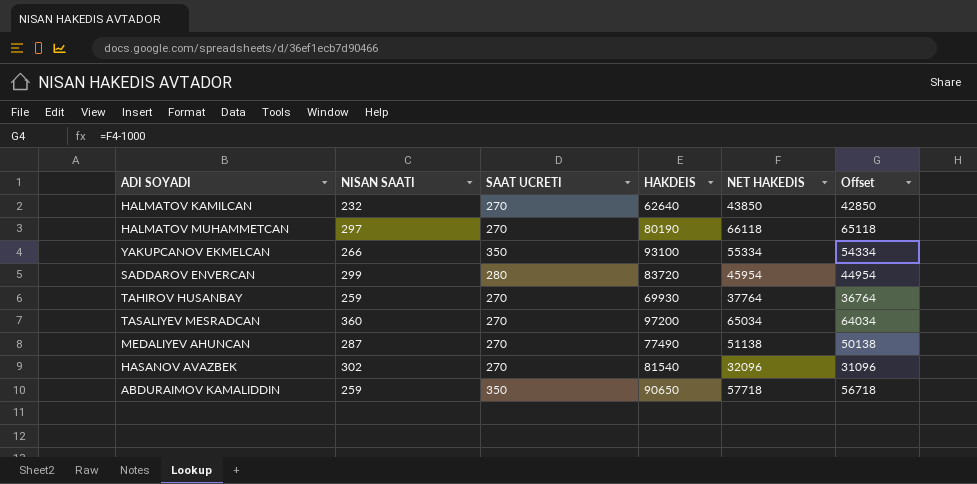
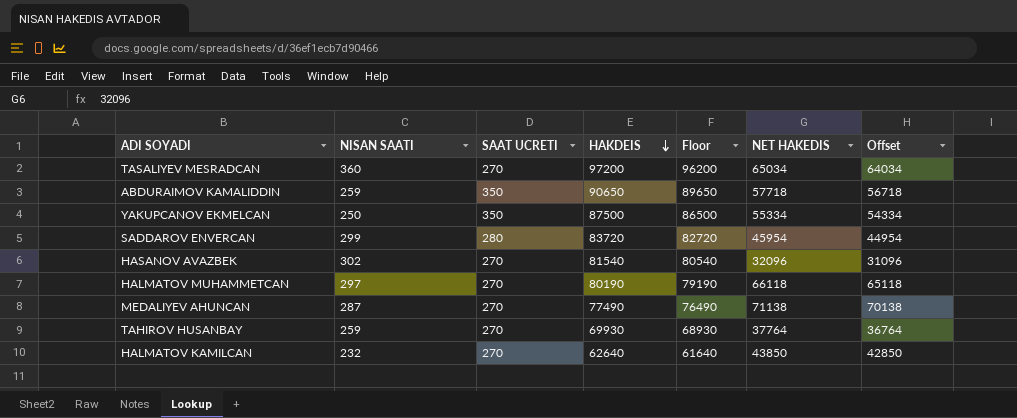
row order: none -> HAKDEIS descending
column Floor | formula: none -> [HAKDEIS] - 1000
YAKUPCANOV EKMELCAN | NISAN SAATI: 266 -> 250
YAKUPCANOV EKMELCAN | HAKDEIS: 93100 -> 87500
MEDALIYEV AHUNCAN | NET HAKEDIS: 51138 -> 71138
MEDALIYEV AHUNCAN | Offset: 50138 -> 70138

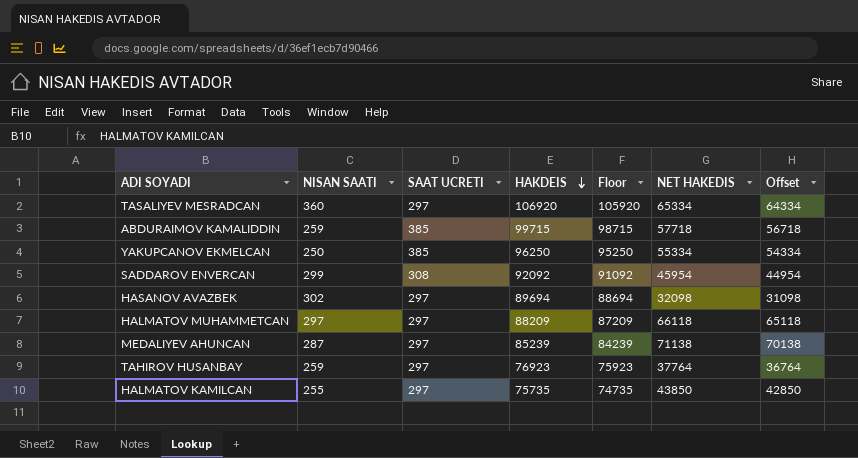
TASALIYEV MESRADCAN | SAAT UCRETI: 270 -> 297
TASALIYEV MESRADCAN | HAKDEIS: 97200 -> 106920
TASALIYEV MESRADCAN | Floor: 96200 -> 105920
TASALIYEV MESRADCAN | NET HAKEDIS: 65034 -> 65334
TASALIYEV MESRADCAN | Offset: 64034 -> 64334
ABDURAIMOV KAMALIDDIN | SAAT UCRETI: 350 -> 385
ABDURAIMOV KAMALIDDIN | HAKDEIS: 90650 -> 99715
ABDURAIMOV KAMALIDDIN | Floor: 89650 -> 98715
YAKUPCANOV EKMELCAN | SAAT UCRETI: 350 -> 385
YAKUPCANOV EKMELCAN | HAKDEIS: 87500 -> 96250
YAKUPCANOV EKMELCAN | Floor: 86500 -> 95250
SADDAROV ENVERCAN | SAAT UCRETI: 280 -> 308
SADDAROV ENVERCAN | HAKDEIS: 83720 -> 92092
SADDAROV ENVERCAN | Floor: 82720 -> 91092
HASANOV AVAZBEK | SAAT UCRETI: 270 -> 297
HASANOV AVAZBEK | HAKDEIS: 81540 -> 89694
HASANOV AVAZBEK | Floor: 80540 -> 88694
HASANOV AVAZBEK | NET HAKEDIS: 32096 -> 32098
HASANOV AVAZBEK | Offset: 31096 -> 31098
HALMATOV MUHAMMETCAN | SAAT UCRETI: 270 -> 297
HALMATOV MUHAMMETCAN | HAKDEIS: 80190 -> 88209
HALMATOV MUHAMMETCAN | Floor: 79190 -> 87209
MEDALIYEV AHUNCAN | SAAT UCRETI: 270 -> 297
MEDALIYEV AHUNCAN | HAKDEIS: 77490 -> 85239
MEDALIYEV AHUNCAN | Floor: 76490 -> 84239
TAHIROV HUSANBAY | SAAT UCRETI: 270 -> 297
TAHIROV HUSANBAY | HAKDEIS: 69930 -> 76923
TAHIROV HUSANBAY | Floor: 68930 -> 75923
HALMATOV KAMILCAN | NISAN SAATI: 232 -> 255
HALMATOV KAMILCAN | SAAT UCRETI: 270 -> 297
HALMATOV KAMILCAN | HAKDEIS: 62640 -> 75735
HALMATOV KAMILCAN | Floor: 61640 -> 74735

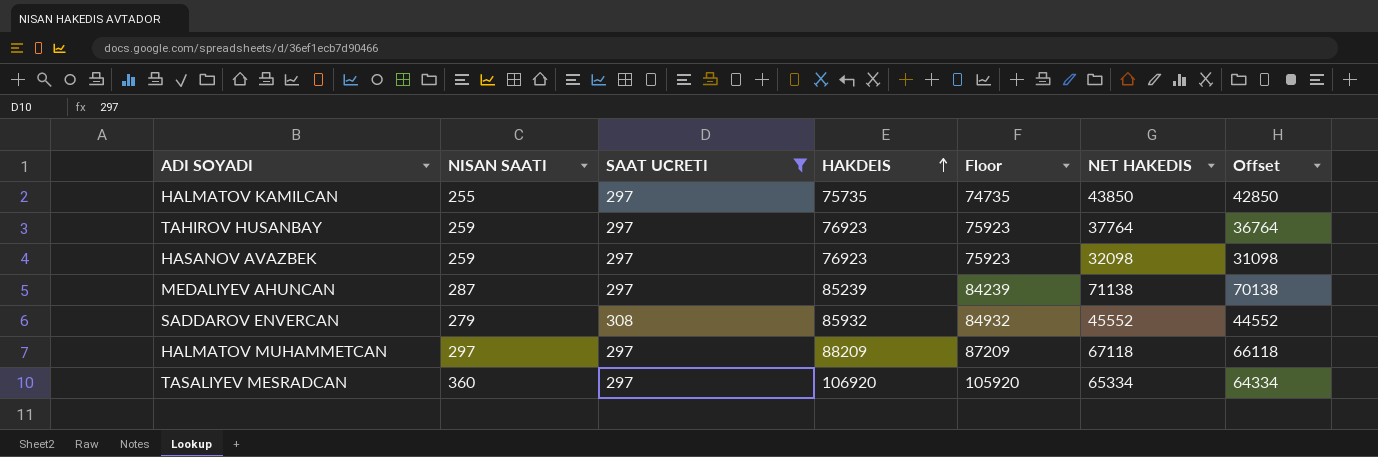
filter: none -> SAAT UCRETI != 385
row order: HAKDEIS descending -> HAKDEIS ascending
HASANOV AVAZBEK | NISAN SAATI: 302 -> 259
HASANOV AVAZBEK | HAKDEIS: 89694 -> 76923
HASANOV AVAZBEK | Floor: 88694 -> 75923
SADDAROV ENVERCAN | NISAN SAATI: 299 -> 279
SADDAROV ENVERCAN | HAKDEIS: 92092 -> 85932
SADDAROV ENVERCAN | Floor: 91092 -> 84932
SADDAROV ENVERCAN | NET HAKEDIS: 45954 -> 45552
SADDAROV ENVERCAN | Offset: 44954 -> 44552
HALMATOV MUHAMMETCAN | NET HAKEDIS: 66118 -> 67118
HALMATOV MUHAMMETCAN | Offset: 65118 -> 66118

